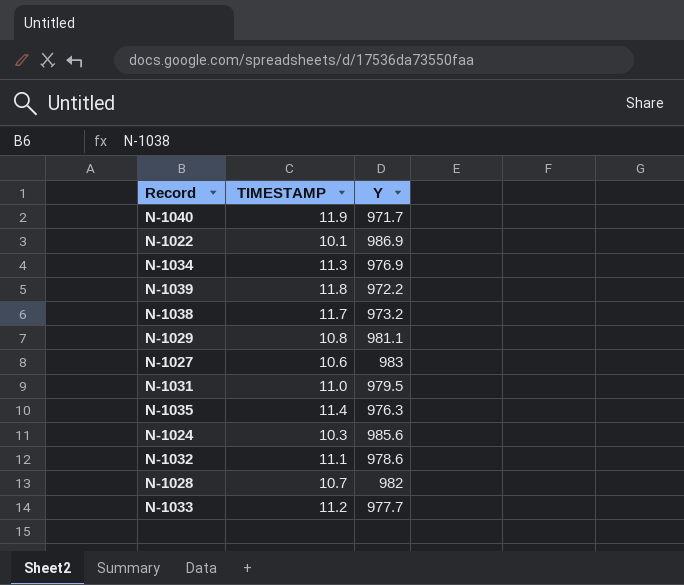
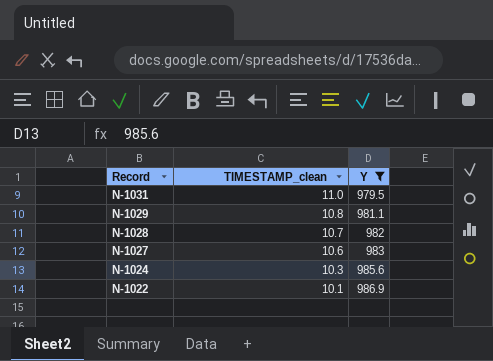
filter: none -> Y >= 979.5
row order: none -> Record descending
column name: TIMESTAMP -> TIMESTAMP_clean

